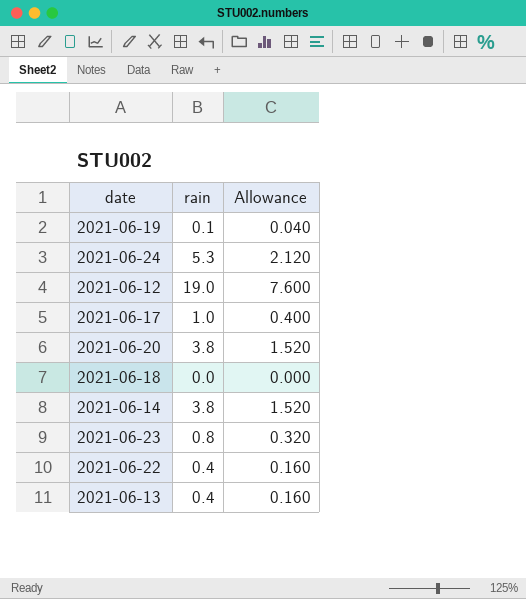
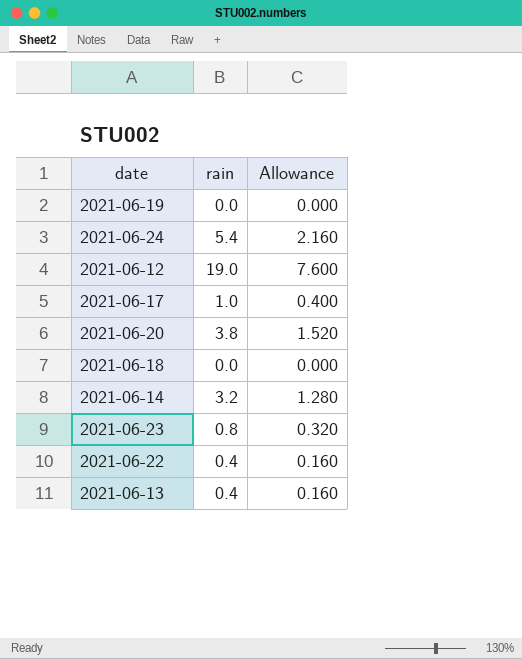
2021-06-19 | rain: 0.1 -> 0.0
2021-06-19 | Allowance: 0.040 -> 0.000
2021-06-24 | rain: 5.3 -> 5.4
2021-06-24 | Allowance: 2.120 -> 2.160
2021-06-14 | rain: 3.8 -> 3.2
2021-06-14 | Allowance: 1.520 -> 1.280

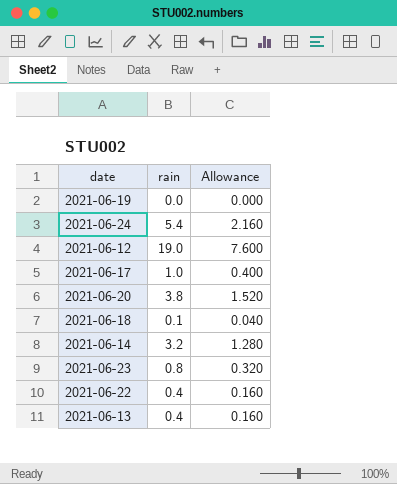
2021-06-18 | rain: 0.0 -> 0.1
2021-06-18 | Allowance: 0.000 -> 0.040

